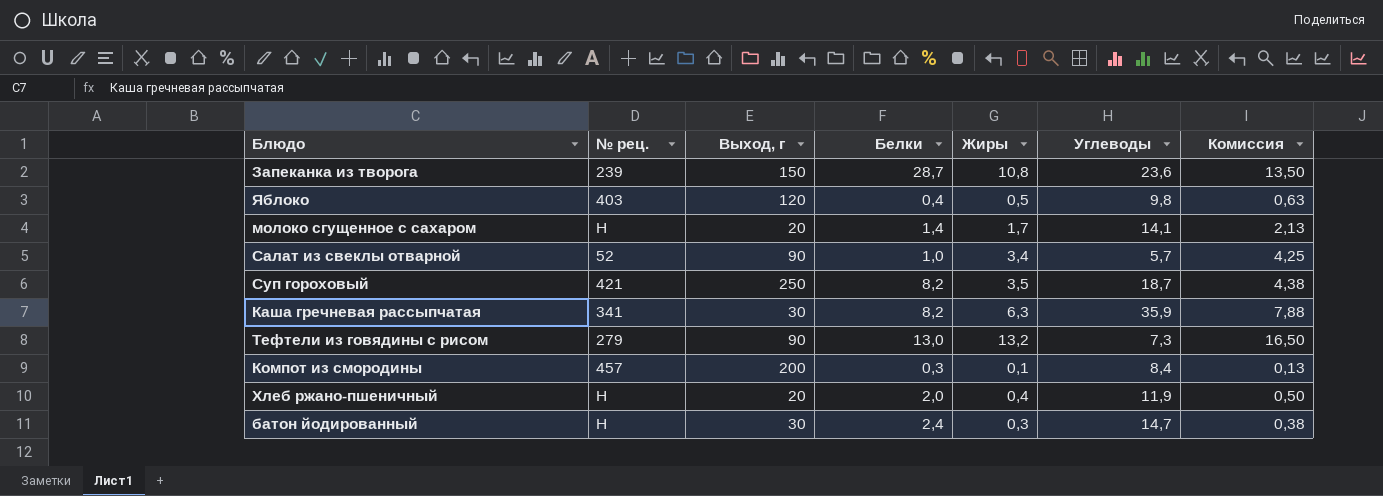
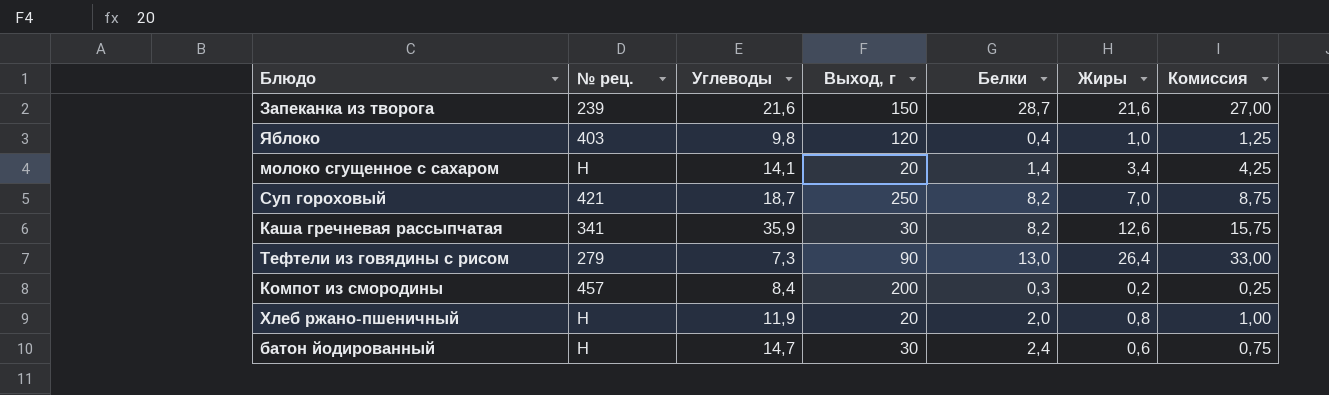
column Углеводы | position: 6 -> 3
row Салат из свеклы отварной: 52 | 90 | 1,0 | 3,4 | 5,7 | 4,25 -> none
Запеканка из творога | Углеводы: 23,6 -> 21,6
Запеканка из творога | Жиры: 10,8 -> 21,6
Запеканка из творога | Комиссия: 13,50 -> 27,00
Яблоко | Жиры: 0,5 -> 1,0
Яблоко | Комиссия: 0,63 -> 1,25
молоко сгущенное с сахаром | Жиры: 1,7 -> 3,4
молоко сгущенное с сахаром | Комиссия: 2,13 -> 4,25
Суп гороховый | Жиры: 3,5 -> 7,0
Суп гороховый | Комиссия: 4,38 -> 8,75
Каша гречневая рассыпчатая | Жиры: 6,3 -> 12,6
Каша гречневая рассыпчатая | Комиссия: 7,88 -> 15,75
Тефтели из говядины с рисом | Жиры: 13,2 -> 26,4
Тефтели из говядины с рисом | Комиссия: 16,50 -> 33,00
Компот из смородины | Жиры: 0,1 -> 0,2
Компот из смородины | Комиссия: 0,13 -> 0,25
Хлеб ржано-пшеничный | Жиры: 0,4 -> 0,8
Хлеб ржано-пшеничный | Комиссия: 0,50 -> 1,00
батон йодированный | Жиры: 0,3 -> 0,6
батон йодированный | Комиссия: 0,38 -> 0,75

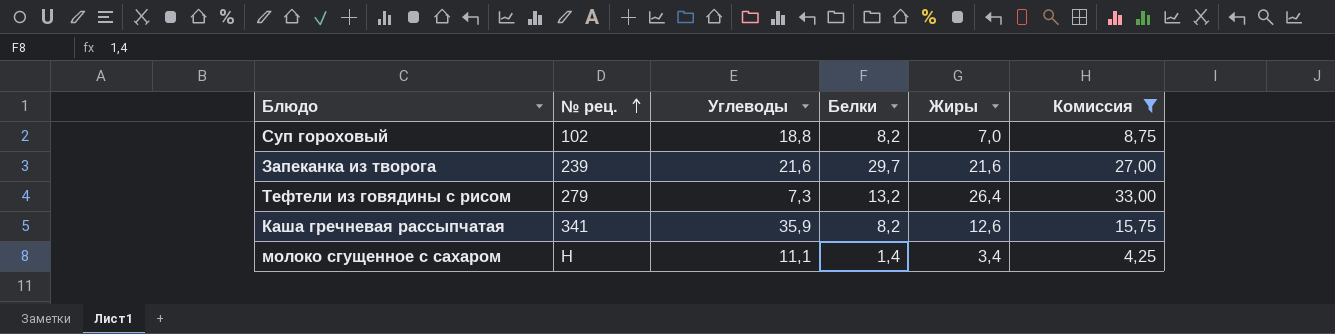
filter: none -> Комиссия >= 4,25
row order: none -> № рец. ascending
column Выход, г | position: 4 -> none
Суп гороховый | № рец.: 421 -> 102
Суп гороховый | Углеводы: 18,7 -> 18,8
Запеканка из творога | Белки: 28,7 -> 29,7
Тефтели из говядины с рисом | Белки: 13,0 -> 13,2
молоко сгущенное с сахаром | Углеводы: 14,1 -> 11,1

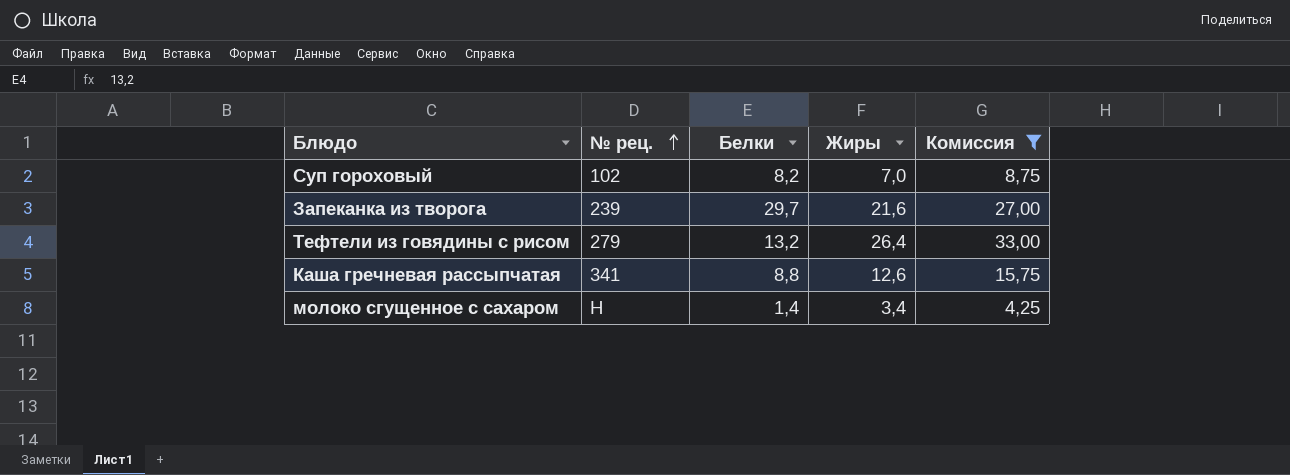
column Углеводы | position: 3 -> none
Каша гречневая рассыпчатая | Белки: 8,2 -> 8,8

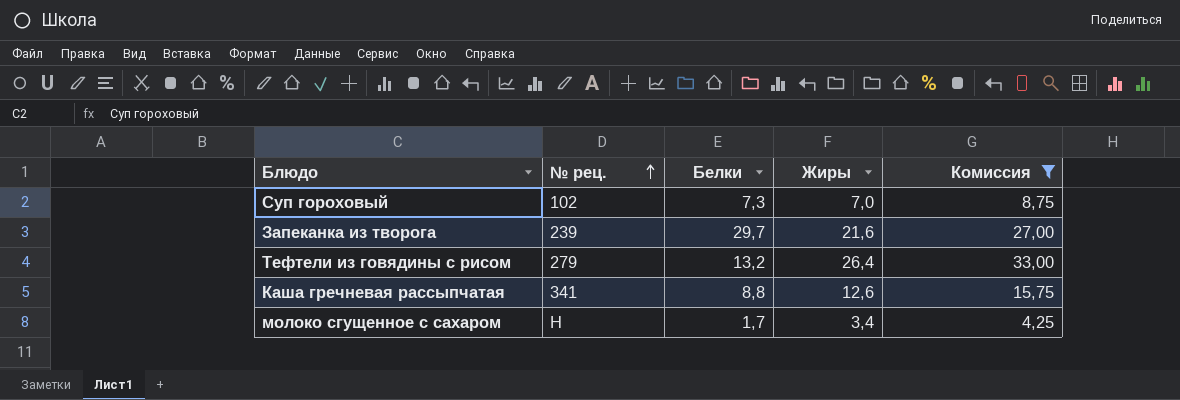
Суп гороховый | Белки: 8,2 -> 7,3
молоко сгущенное с сахаром | Белки: 1,4 -> 1,7

